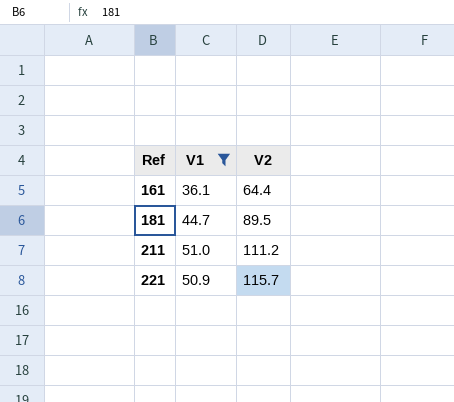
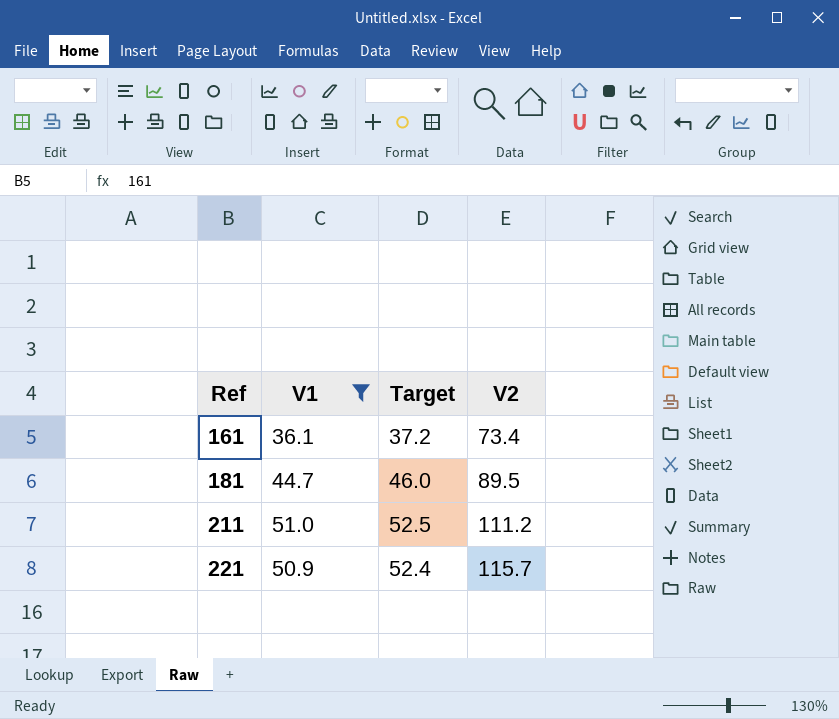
column Target | formula: none -> [V1] * 1.03
161 | V2: 64.4 -> 73.4

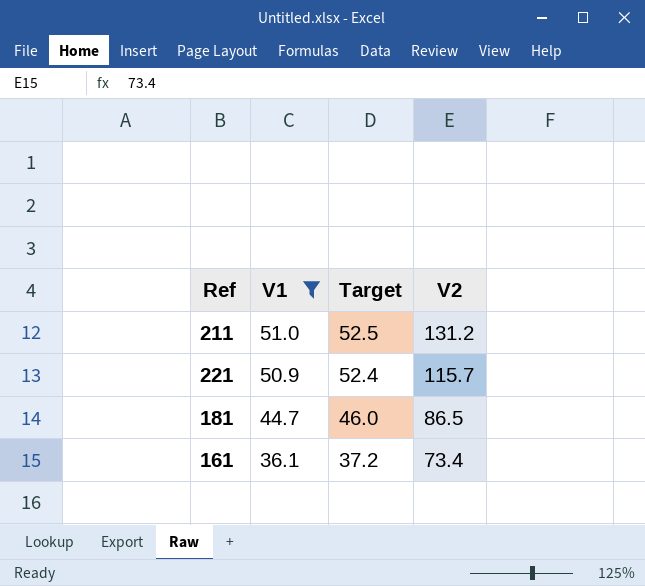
row order: Ref ascending -> V1 descending
211 | V2: 111.2 -> 131.2
181 | V2: 89.5 -> 86.5

